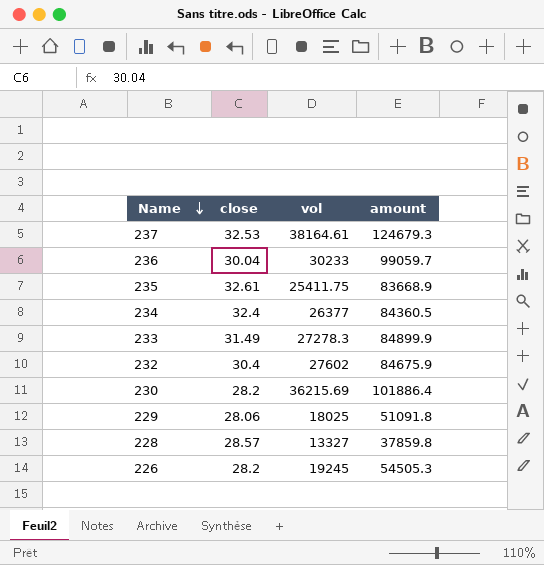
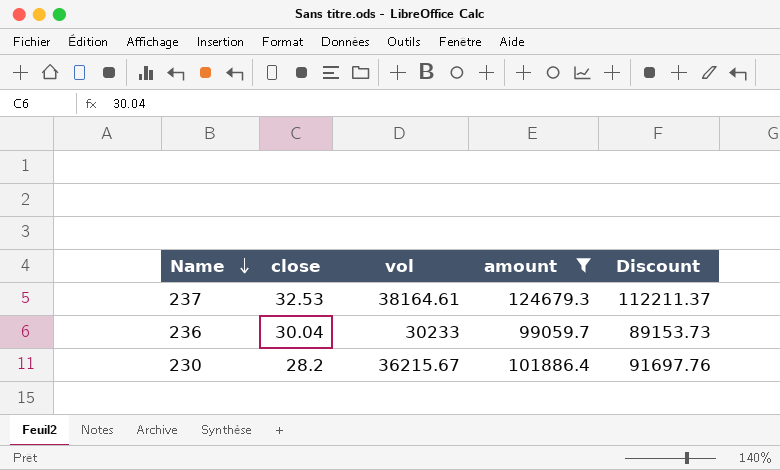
filter: none -> amount >= 99059.7
column Discount | formula: none -> [amount] * 0.9
230 | vol: 36215.69 -> 36215.67

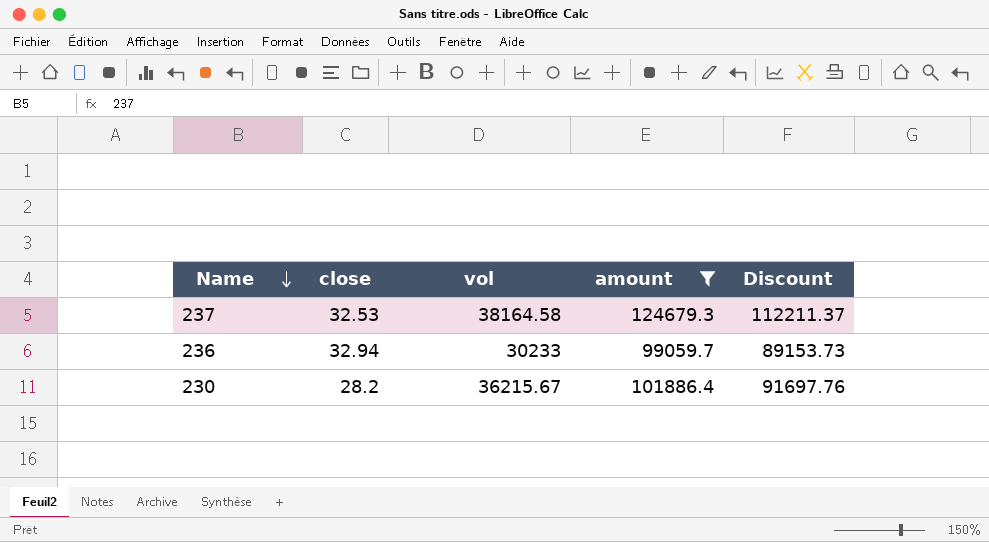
237 | vol: 38164.61 -> 38164.58
236 | close: 30.04 -> 32.94

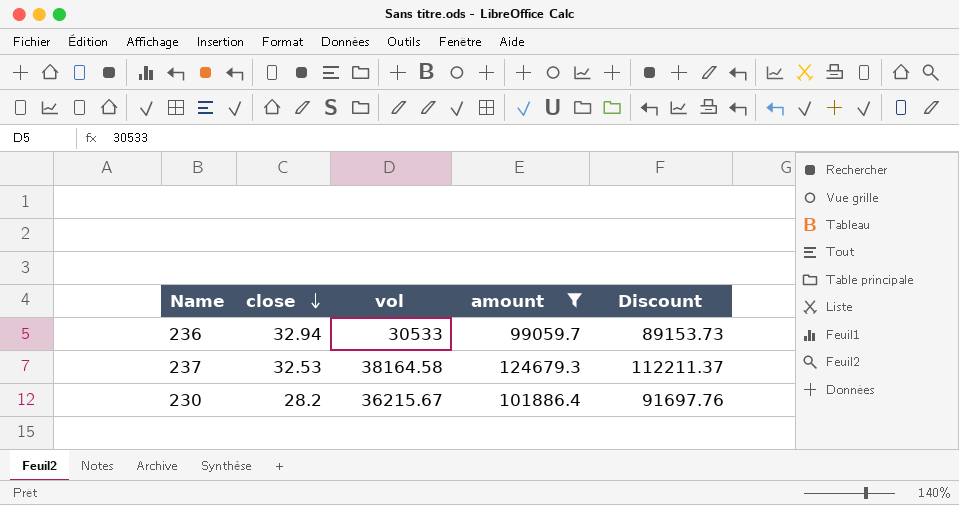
row order: Name descending -> close descending
236 | vol: 30233 -> 30533

